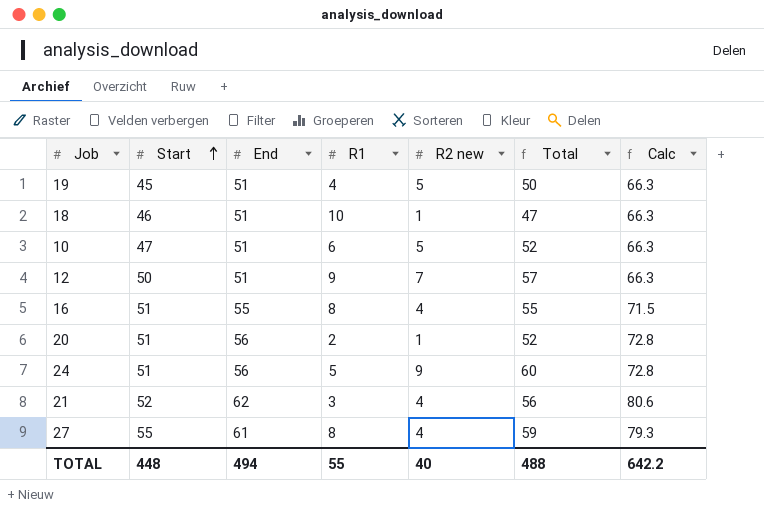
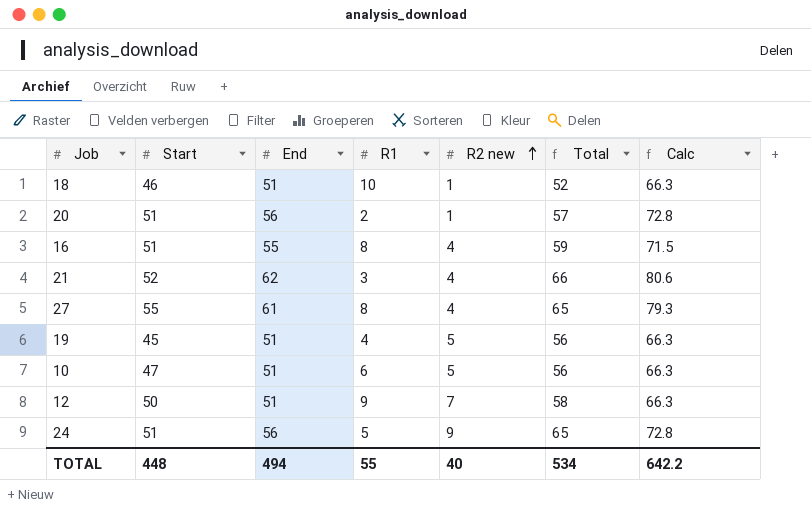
row order: Start ascending -> R2 new ascending
column Total | formula: [Start] + [R2 new] -> [End] + [R2 new]
TOTAL | Total: 488 -> 534

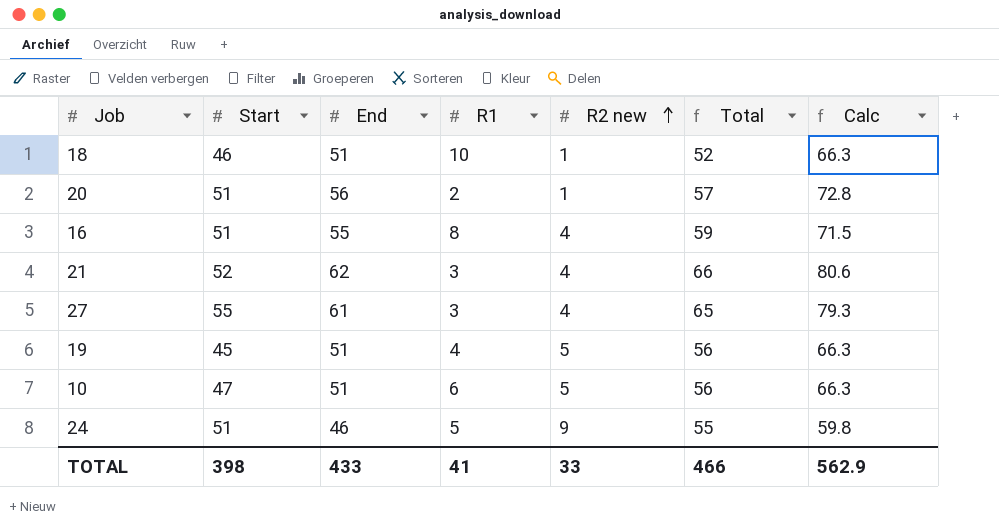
row 12: 50 | 51 | 9 | 7 | 58 | 66.3 -> none
27 | R1: 8 -> 3
24 | End: 56 -> 46
24 | Total: 65 -> 55
24 | Calc: 72.8 -> 59.8
TOTAL | Start: 448 -> 398
TOTAL | End: 494 -> 433
TOTAL | R1: 55 -> 41
TOTAL | R2 new: 40 -> 33
TOTAL | Total: 534 -> 466
TOTAL | Calc: 642.2 -> 562.9

